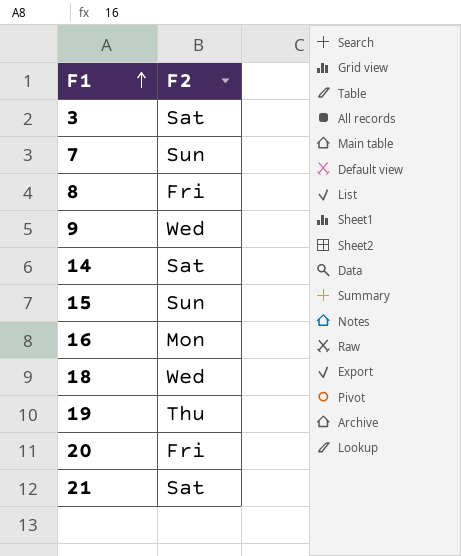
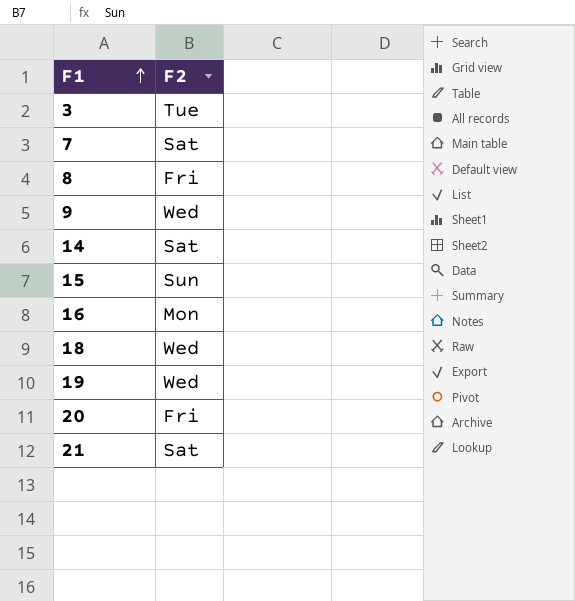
3 | F2: Sat -> Tue
7 | F2: Sun -> Sat
19 | F2: Thu -> Wed

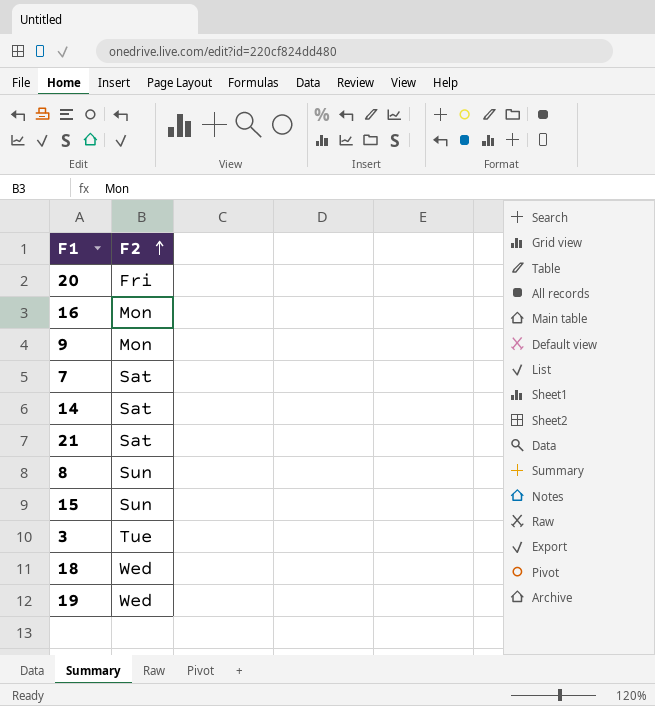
row order: F1 ascending -> F2 ascending
9 | F2: Wed -> Mon
8 | F2: Fri -> Sun

